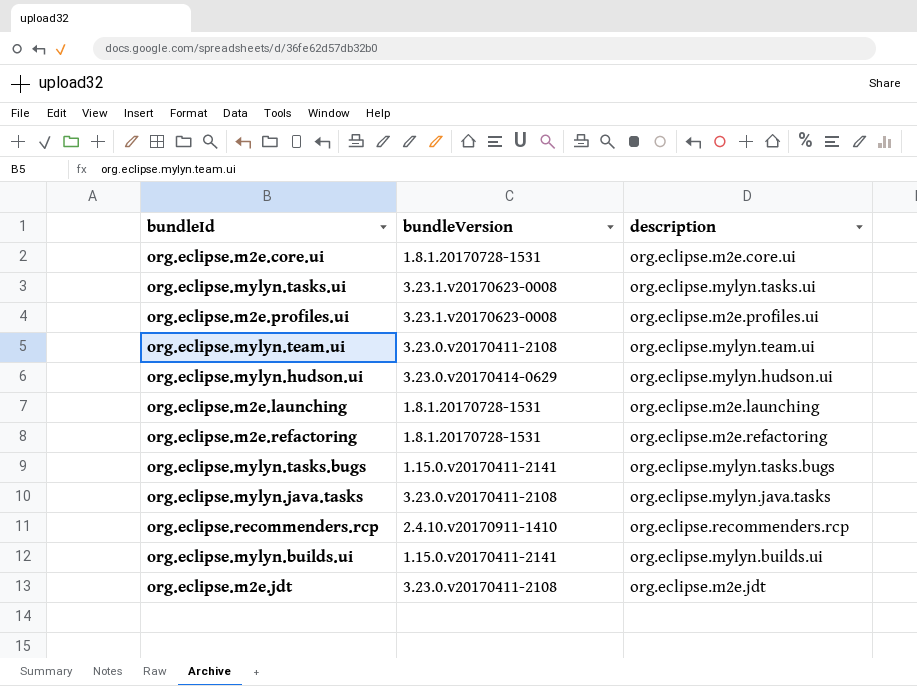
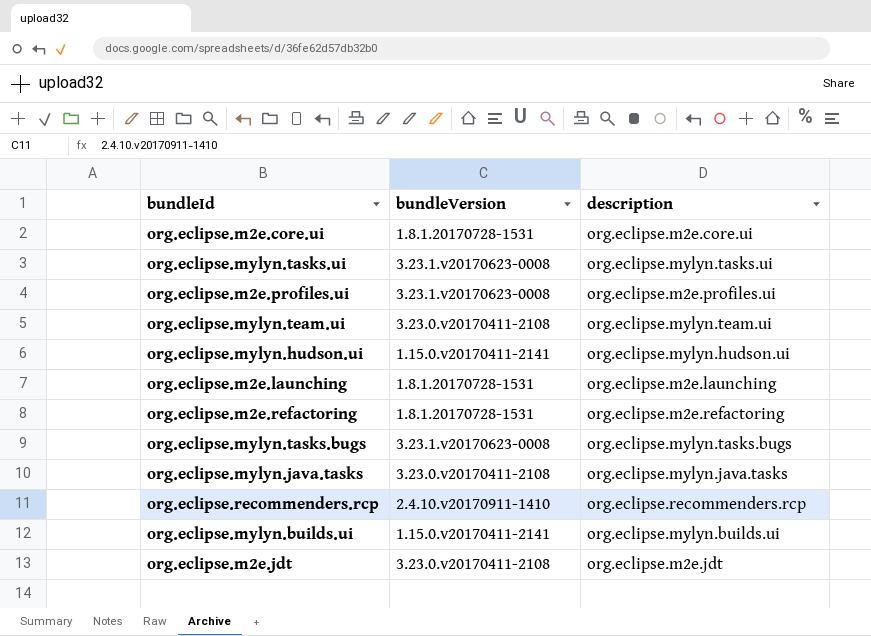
org.eclipse.mylyn.hudson.ui | bundleVersion: 3.23.0.v20170414-0629 -> 1.15.0.v20170411-2141
org.eclipse.mylyn.tasks.bugs | bundleVersion: 1.15.0.v20170411-2141 -> 3.23.1.v20170623-0008

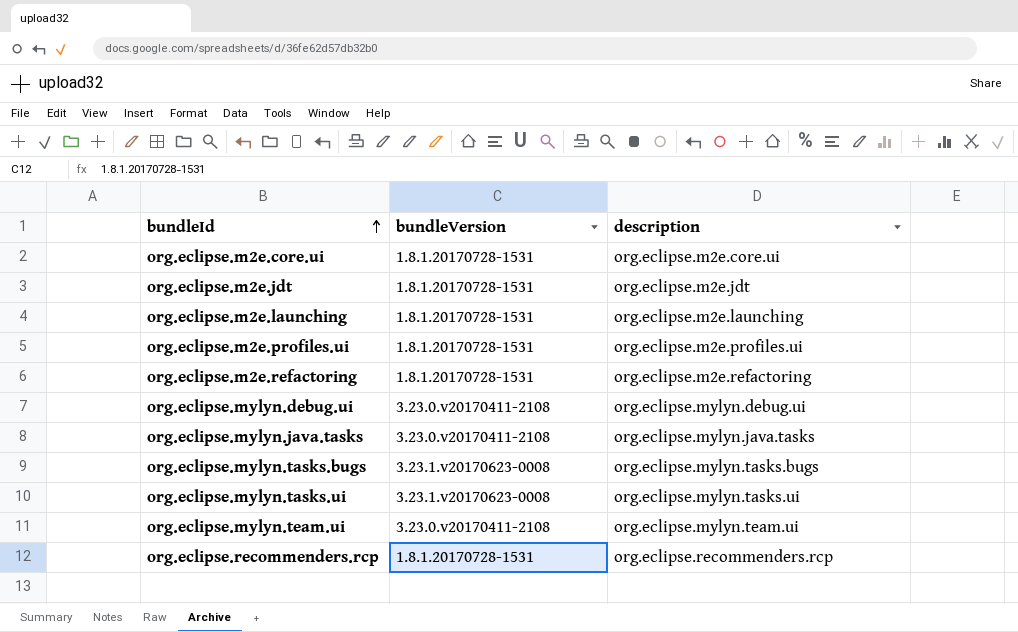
row order: none -> bundleId ascending
row org.eclipse.mylyn.hudson.ui: 1.15.0.v20170411-2141 | org.eclipse.mylyn.hudson.ui -> none
row org.eclipse.mylyn.builds.ui: 1.15.0.v20170411-2141 | org.eclipse.mylyn.builds.ui -> none
org.eclipse.m2e.jdt | bundleVersion: 3.23.0.v20170411-2108 -> 1.8.1.20170728-1531
org.eclipse.m2e.profiles.ui | bundleVersion: 3.23.1.v20170623-0008 -> 1.8.1.20170728-1531
row org.eclipse.mylyn.debug.ui: none -> 3.23.0.v20170411-2108 | org.eclipse.mylyn.debug.ui
org.eclipse.recommenders.rcp | bundleVersion: 2.4.10.v20170911-1410 -> 1.8.1.20170728-1531

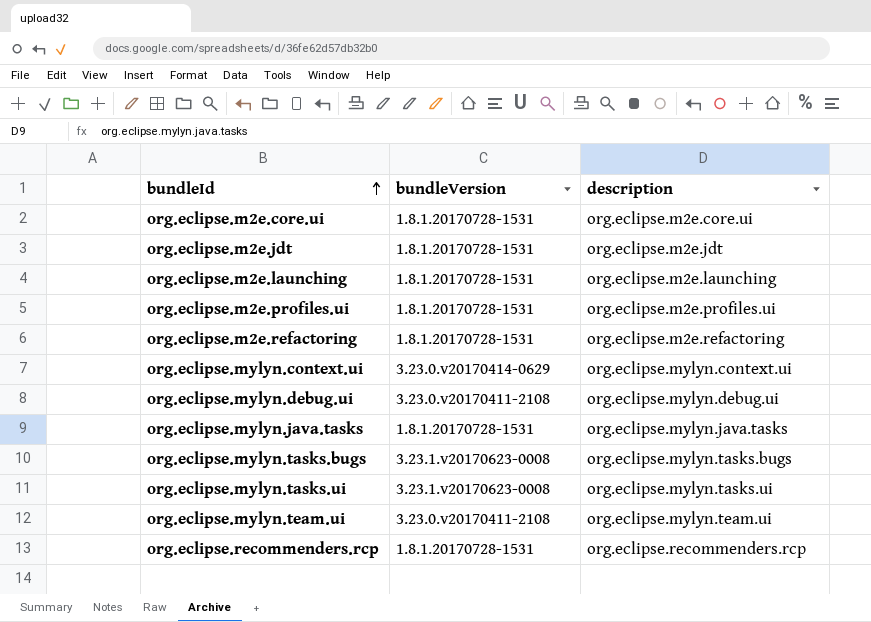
row org.eclipse.mylyn.context.ui: none -> 3.23.0.v20170414-0629 | org.eclipse.mylyn.context.ui
org.eclipse.mylyn.java.tasks | bundleVersion: 3.23.0.v20170411-2108 -> 1.8.1.20170728-1531

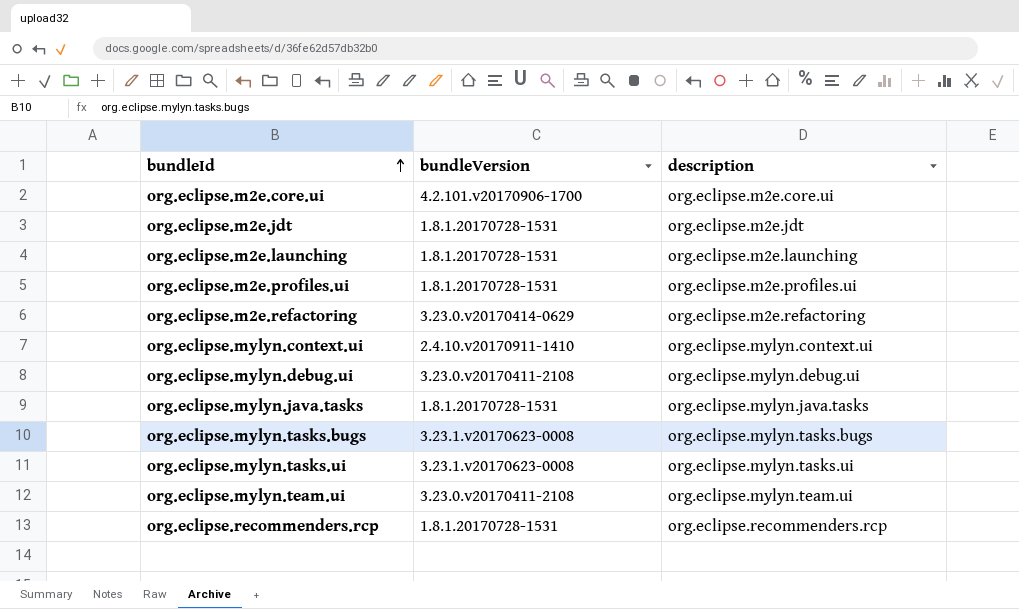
org.eclipse.m2e.core.ui | bundleVersion: 1.8.1.20170728-1531 -> 4.2.101.v20170906-1700
org.eclipse.m2e.refactoring | bundleVersion: 1.8.1.20170728-1531 -> 3.23.0.v20170414-0629
org.eclipse.mylyn.context.ui | bundleVersion: 3.23.0.v20170414-0629 -> 2.4.10.v20170911-1410

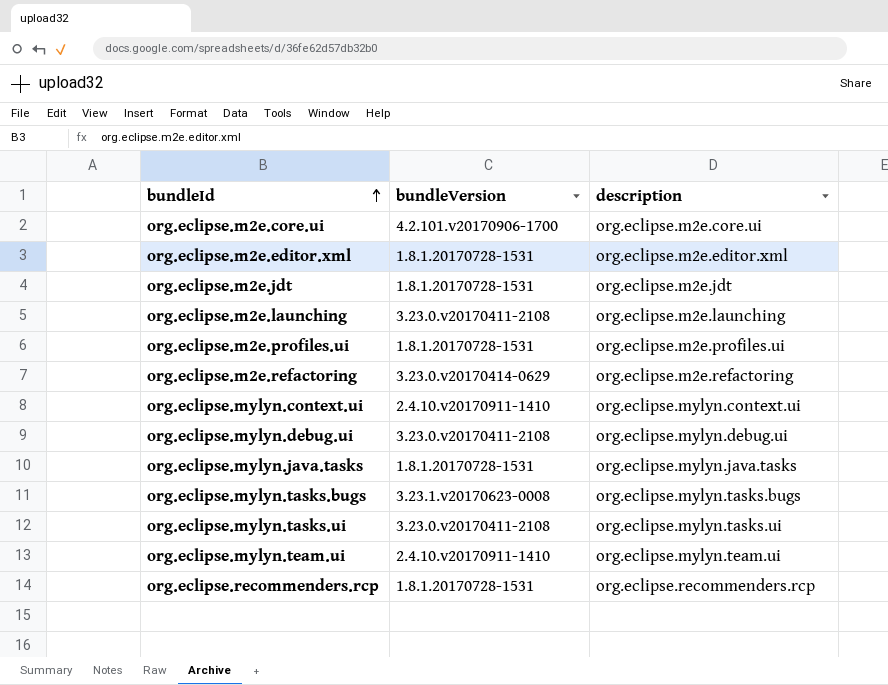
row org.eclipse.m2e.editor.xml: none -> 1.8.1.20170728-1531 | org.eclipse.m2e.editor.xml
org.eclipse.m2e.launching | bundleVersion: 1.8.1.20170728-1531 -> 3.23.0.v20170411-2108
org.eclipse.mylyn.tasks.ui | bundleVersion: 3.23.1.v20170623-0008 -> 3.23.0.v20170411-2108
org.eclipse.mylyn.team.ui | bundleVersion: 3.23.0.v20170411-2108 -> 2.4.10.v20170911-1410

